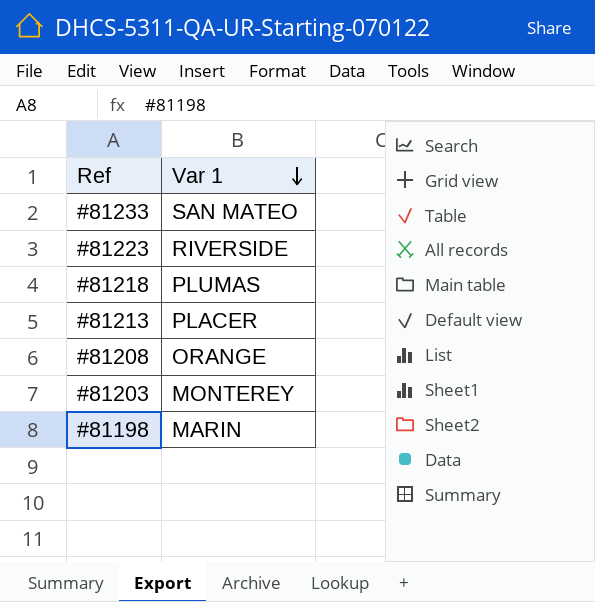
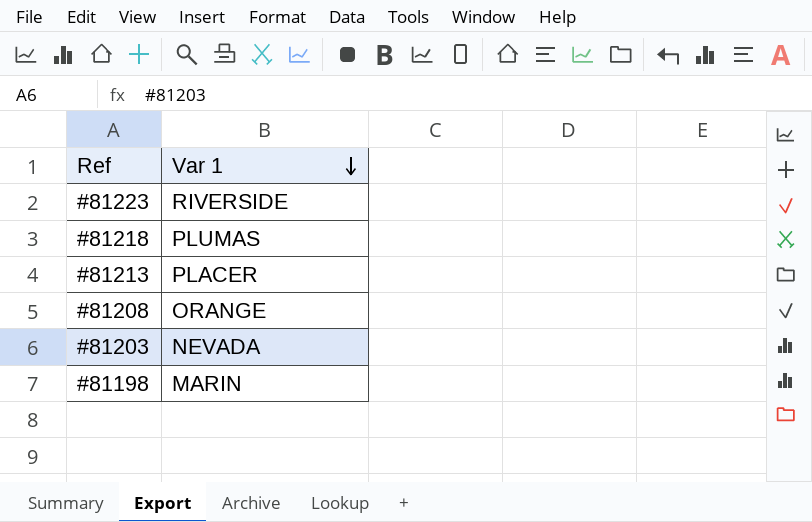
row #81233: SAN MATEO -> none
#81203 | Var 1: MONTEREY -> NEVADA

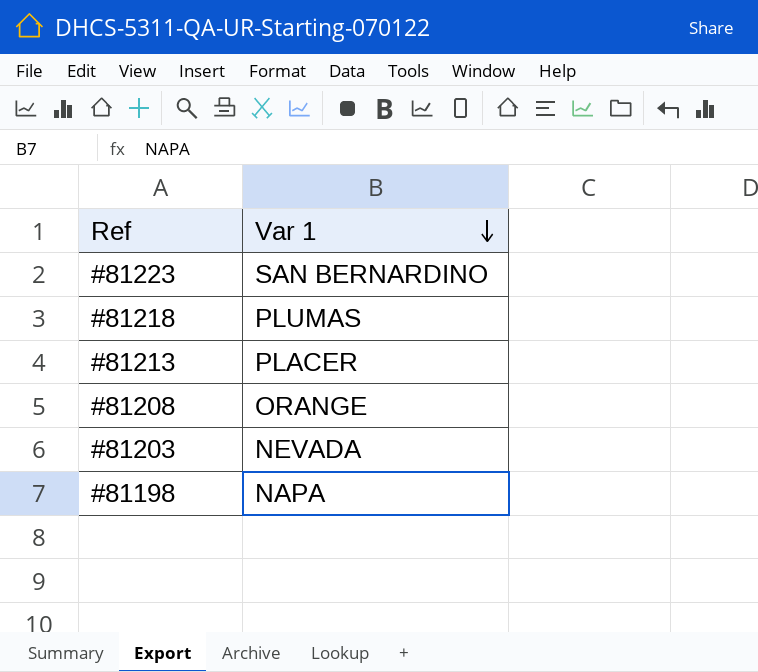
#81223 | Var 1: RIVERSIDE -> SAN BERNARDINO
#81198 | Var 1: MARIN -> NAPA

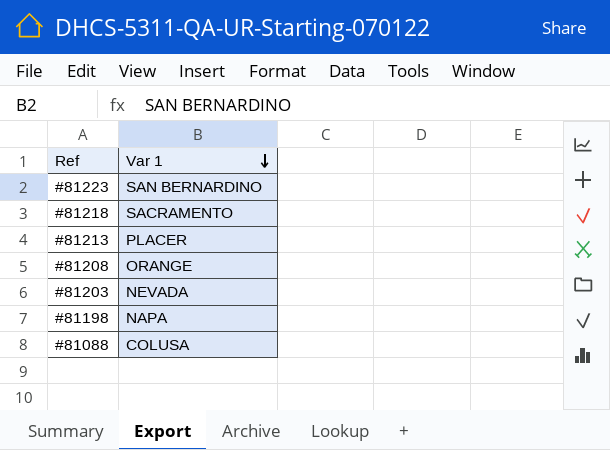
#81218 | Var 1: PLUMAS -> SACRAMENTO
row #81088: none -> COLUSA

